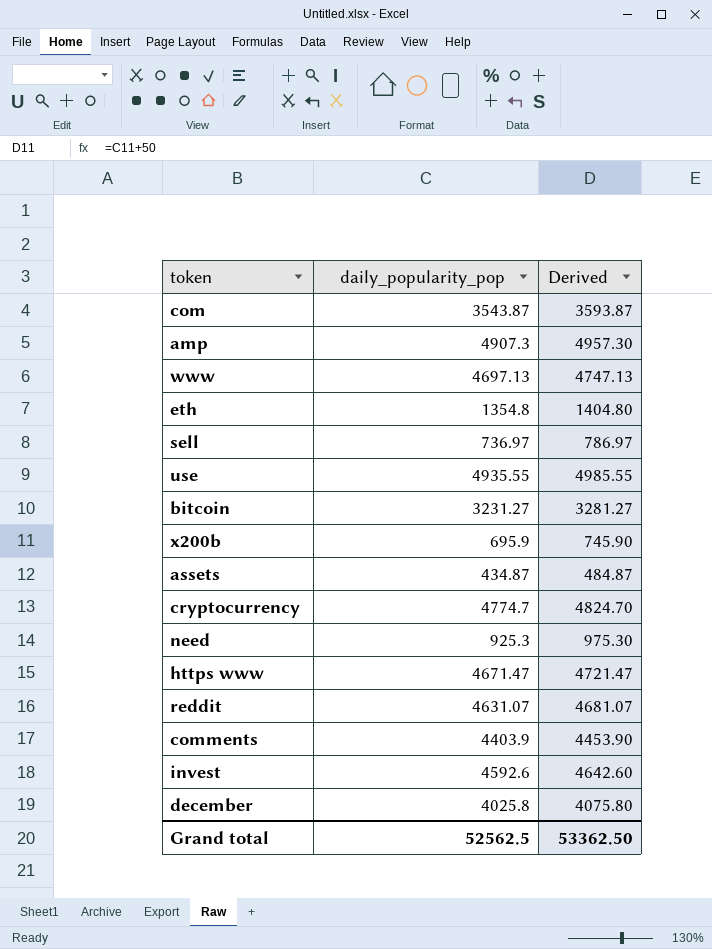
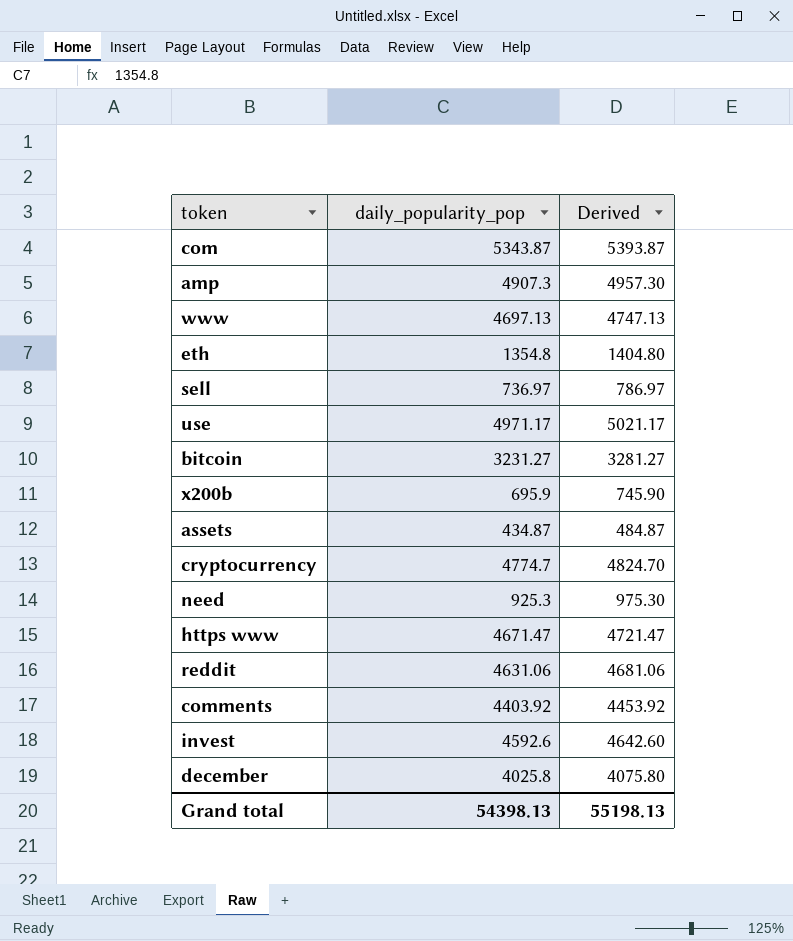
com | daily_popularity_pop: 3543.87 -> 5343.87
com | Derived: 3593.87 -> 5393.87
use | daily_popularity_pop: 4935.55 -> 4971.17
use | Derived: 4985.55 -> 5021.17
reddit | daily_popularity_pop: 4631.07 -> 4631.06
reddit | Derived: 4681.07 -> 4681.06
comments | daily_popularity_pop: 4403.9 -> 4403.92
comments | Derived: 4453.90 -> 4453.92
Grand total | daily_popularity_pop: 52562.5 -> 54398.13
Grand total | Derived: 53362.50 -> 55198.13

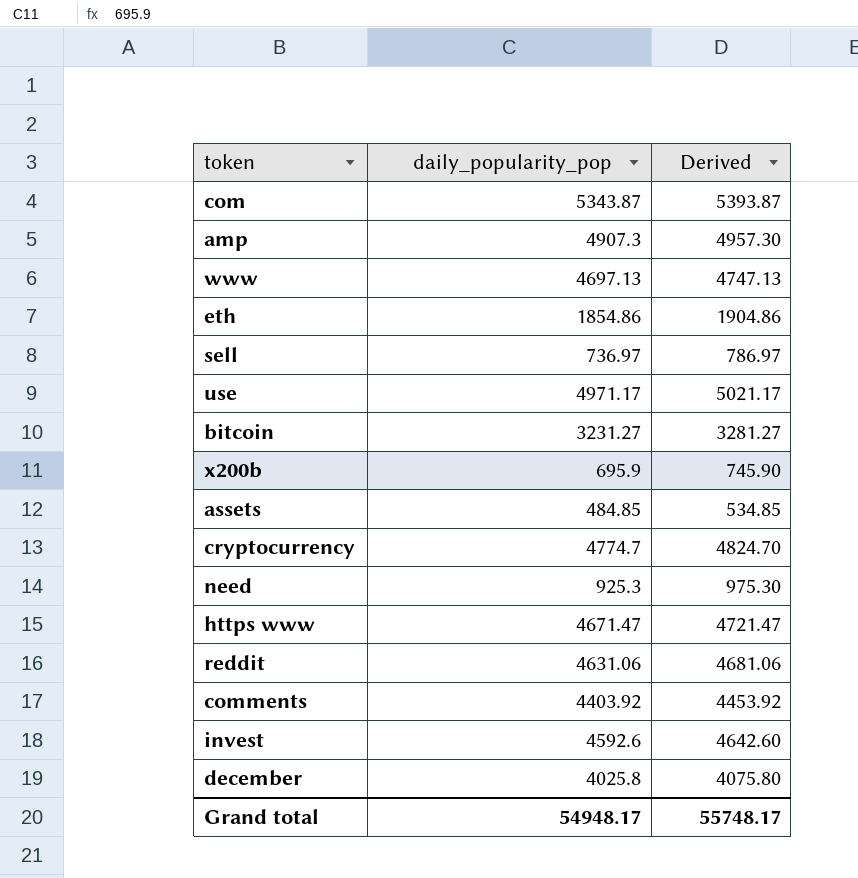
eth | daily_popularity_pop: 1354.8 -> 1854.86
eth | Derived: 1404.80 -> 1904.86
assets | daily_popularity_pop: 434.87 -> 484.85
assets | Derived: 484.87 -> 534.85
Grand total | daily_popularity_pop: 54398.13 -> 54948.17
Grand total | Derived: 55198.13 -> 55748.17

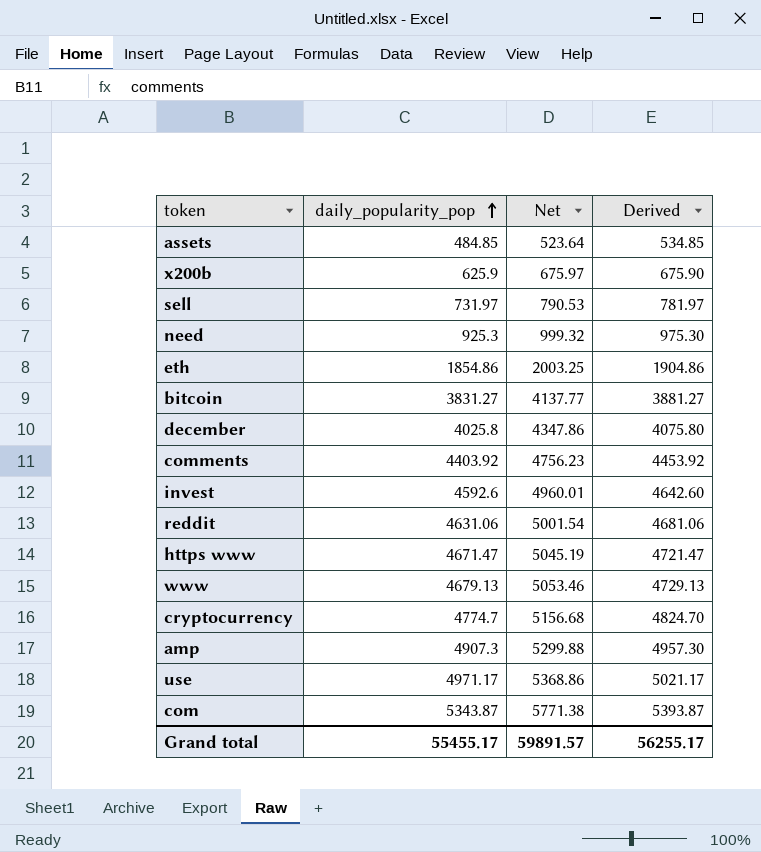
row order: none -> daily_popularity_pop ascending
column Net | formula: none -> [daily_popularity_pop] * 1.08
x200b | daily_popularity_pop: 695.9 -> 625.9
x200b | Derived: 745.90 -> 675.90
sell | daily_popularity_pop: 736.97 -> 731.97
sell | Derived: 786.97 -> 781.97
bitcoin | daily_popularity_pop: 3231.27 -> 3831.27
bitcoin | Derived: 3281.27 -> 3881.27
www | daily_popularity_pop: 4697.13 -> 4679.13
www | Derived: 4747.13 -> 4729.13
Grand total | daily_popularity_pop: 54948.17 -> 55455.17
Grand total | Derived: 55748.17 -> 56255.17

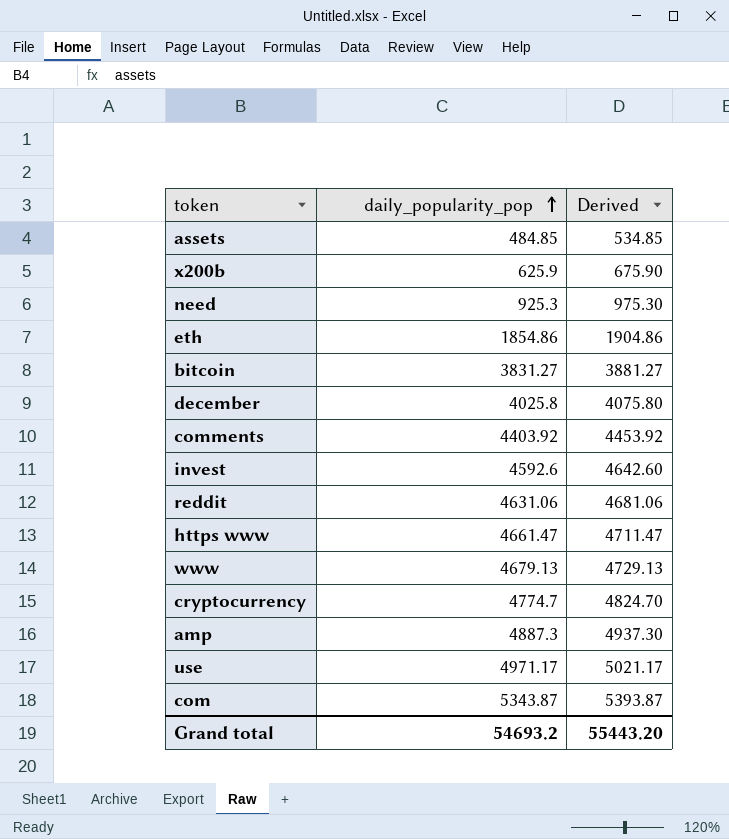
column Net | formula: [daily_popularity_pop] * 1.08 -> none
row sell: 731.97 | 790.53 | 781.97 -> none
https www | daily_popularity_pop: 4671.47 -> 4661.47
https www | Derived: 4721.47 -> 4711.47
amp | daily_popularity_pop: 4907.3 -> 4887.3
amp | Derived: 4957.30 -> 4937.30
Grand total | daily_popularity_pop: 55455.17 -> 54693.2
Grand total | Derived: 56255.17 -> 55443.20

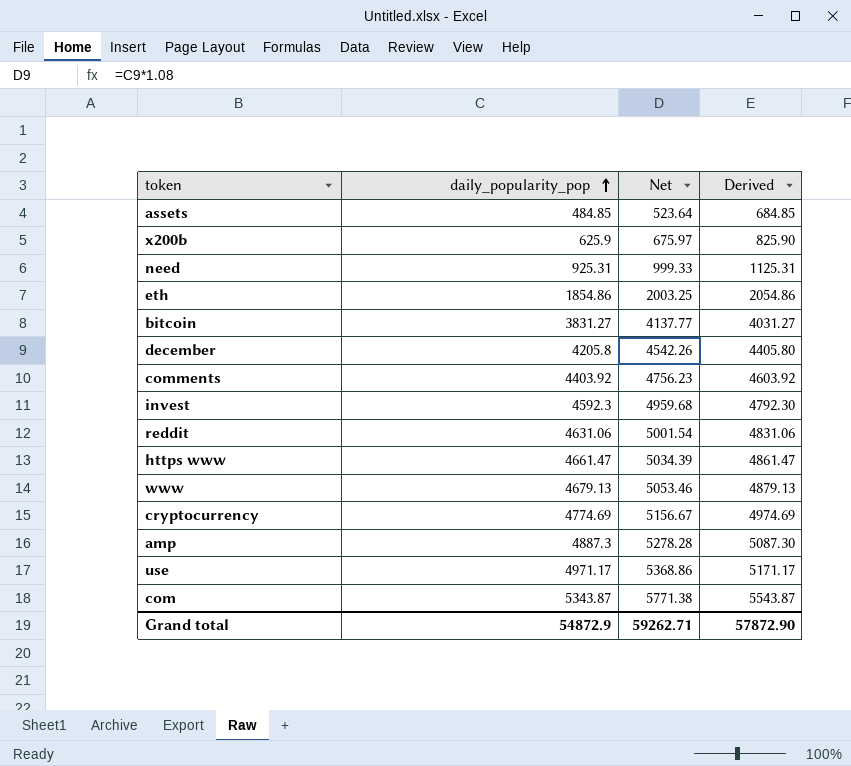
column Net | formula: none -> [daily_popularity_pop] * 1.08
column Derived | formula: [daily_popularity_pop] + 50 -> [daily_popularity_pop] + 200
need | daily_popularity_pop: 925.3 -> 925.31
december | daily_popularity_pop: 4025.8 -> 4205.8
invest | daily_popularity_pop: 4592.6 -> 4592.3
cryptocurrency | daily_popularity_pop: 4774.7 -> 4774.69
Grand total | daily_popularity_pop: 54693.2 -> 54872.9
Grand total | Derived: 55443.20 -> 57872.90

